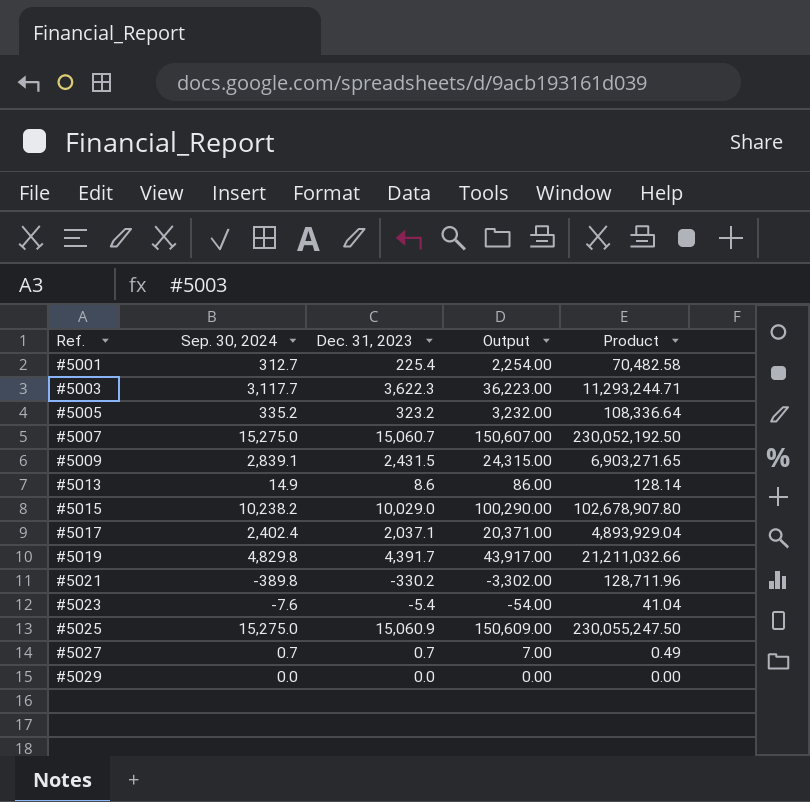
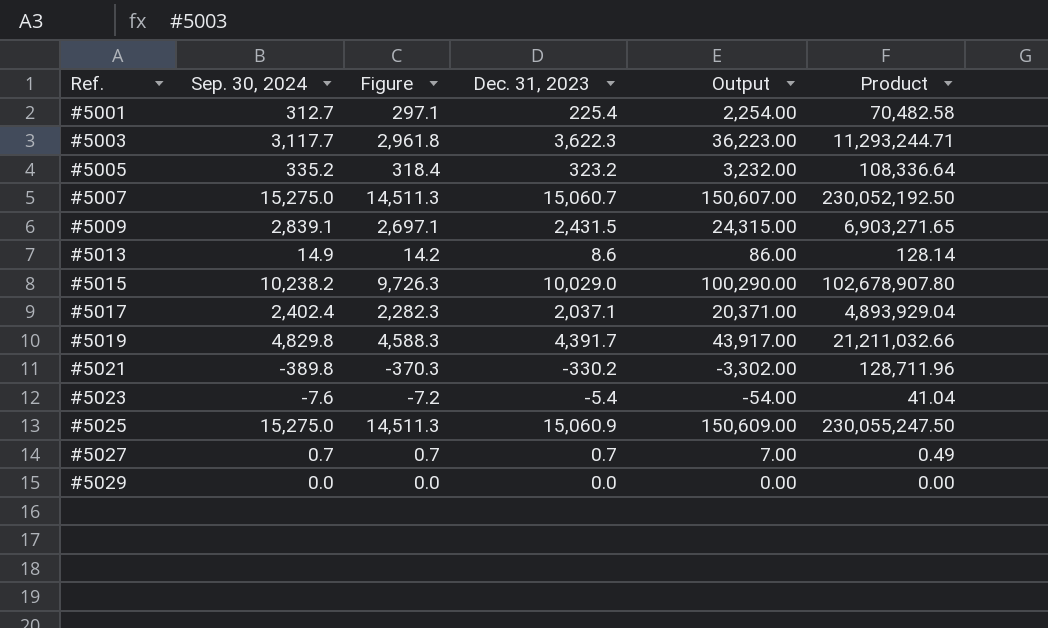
column Figure | formula: none -> [Sep. 30, 2024] * 0.95

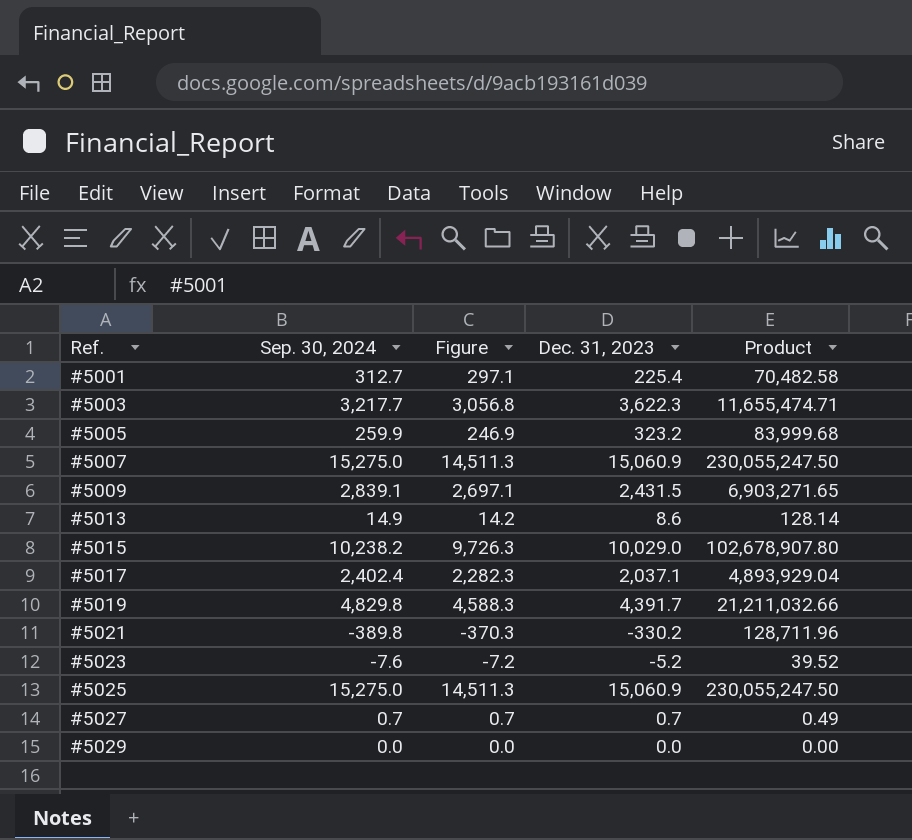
column Output | formula: [Dec. 31, 2023] * 10 -> none
#5003 | Sep. 30, 2024: 3,117.7 -> 3,217.7
#5003 | Figure: 2,961.8 -> 3,056.8
#5003 | Product: 11,293,244.71 -> 11,655,474.71
#5005 | Sep. 30, 2024: 335.2 -> 259.9
#5005 | Figure: 318.4 -> 246.9
#5005 | Product: 108,336.64 -> 83,999.68
#5007 | Dec. 31, 2023: 15,060.7 -> 15,060.9
#5007 | Product: 230,052,192.50 -> 230,055,247.50
#5023 | Dec. 31, 2023: -5.4 -> -5.2
#5023 | Product: 41.04 -> 39.52

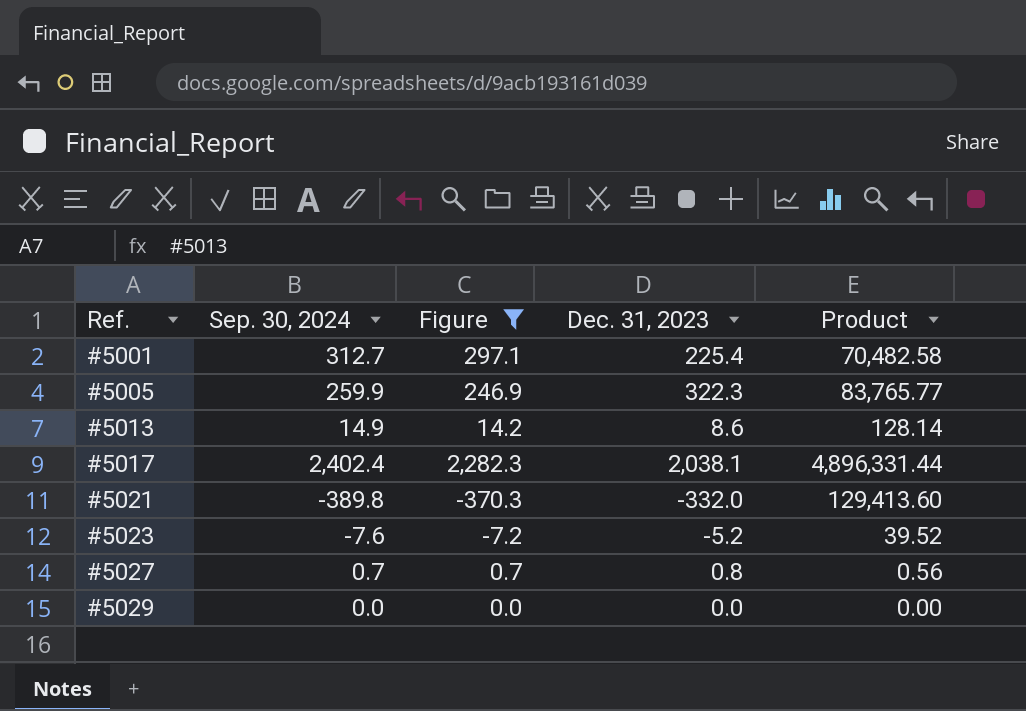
filter: none -> Figure <= 2,282.3
#5005 | Dec. 31, 2023: 323.2 -> 322.3
#5005 | Product: 83,999.68 -> 83,765.77
#5017 | Dec. 31, 2023: 2,037.1 -> 2,038.1
#5017 | Product: 4,893,929.04 -> 4,896,331.44
#5021 | Dec. 31, 2023: -330.2 -> -332.0
#5021 | Product: 128,711.96 -> 129,413.60
#5027 | Dec. 31, 2023: 0.7 -> 0.8
#5027 | Product: 0.49 -> 0.56

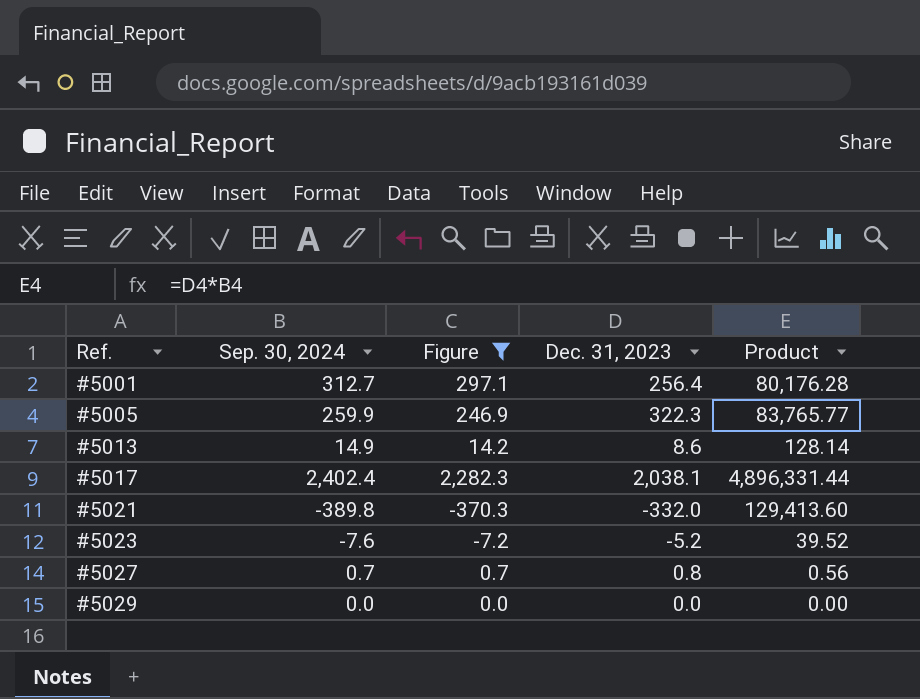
#5001 | Dec. 31, 2023: 225.4 -> 256.4
#5001 | Product: 70,482.58 -> 80,176.28

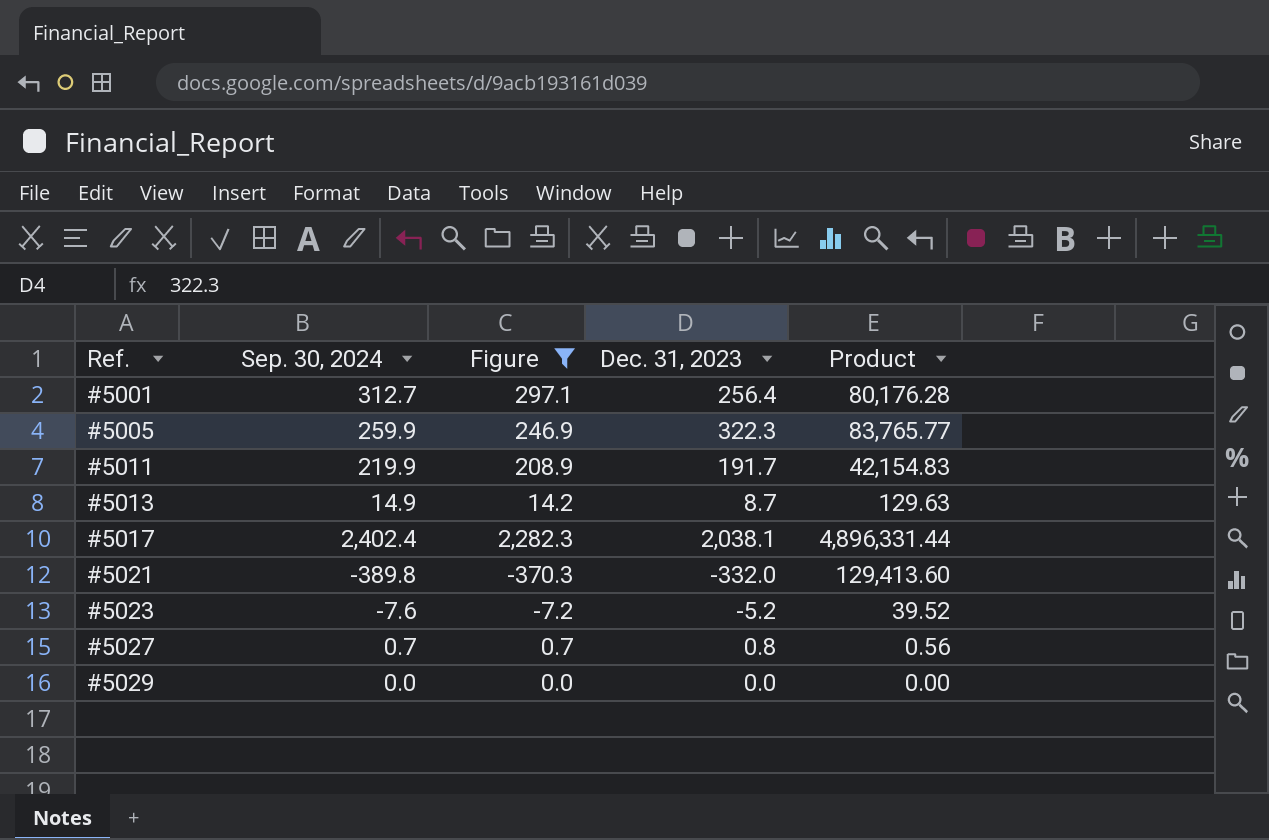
row #5011: none -> 219.9 | 208.9 | 191.7 | 42,154.83
#5013 | Dec. 31, 2023: 8.6 -> 8.7
#5013 | Product: 128.14 -> 129.63

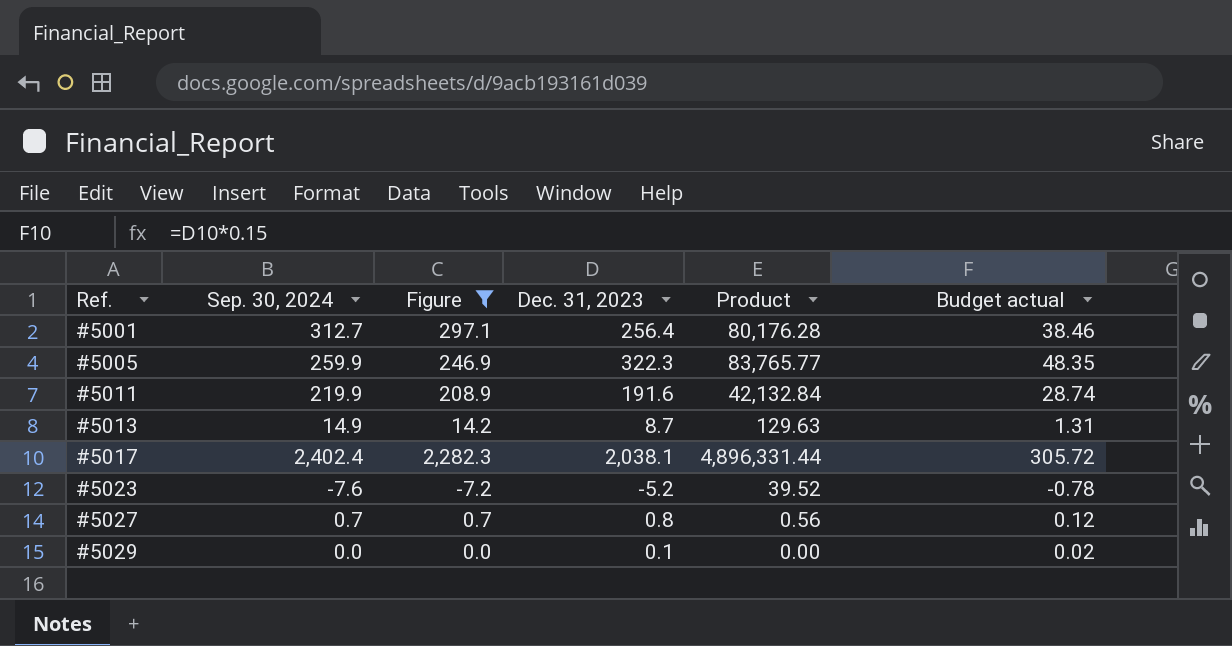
column Budget actual | formula: none -> [Dec. 31, 2023] * 0.15
row #5021: -389.8 | -370.3 | -332.0 | 129,413.60 -> none
#5011 | Dec. 31, 2023: 191.7 -> 191.6
#5011 | Product: 42,154.83 -> 42,132.84
#5029 | Dec. 31, 2023: 0.0 -> 0.1

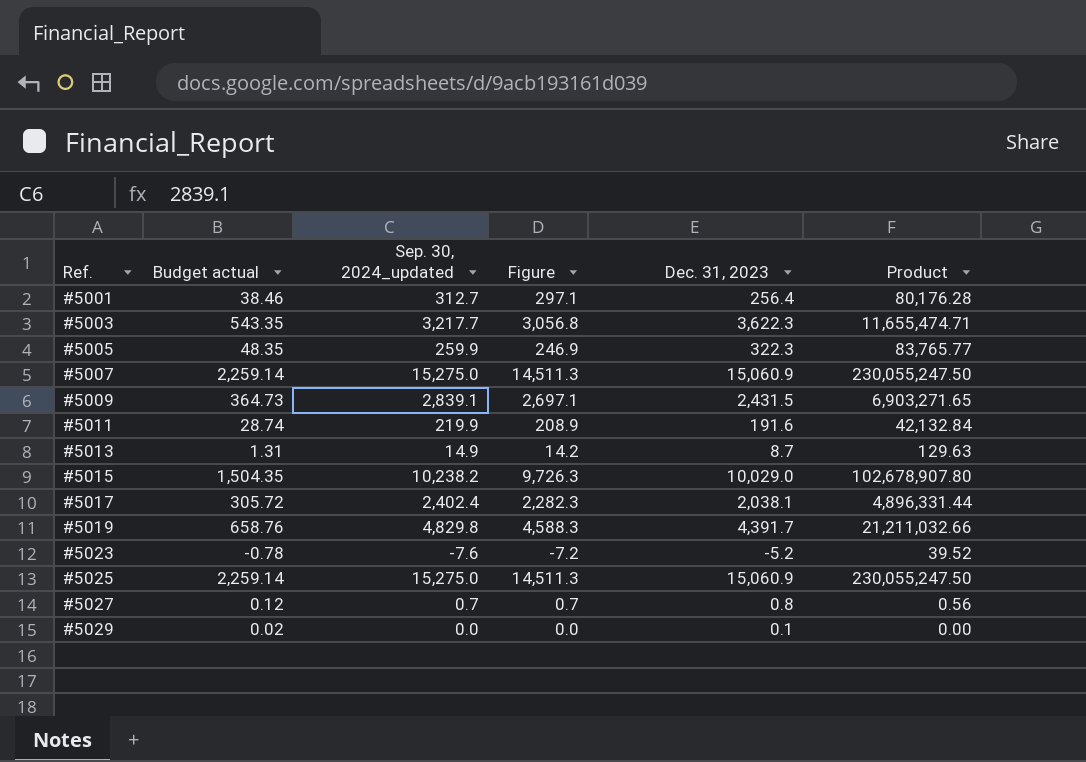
filter: Figure <= 2,282.3 -> none
column Budget actual | position: 6 -> 2
column name: Sep. 30, 2024 -> Sep. 30, 2024_updated

